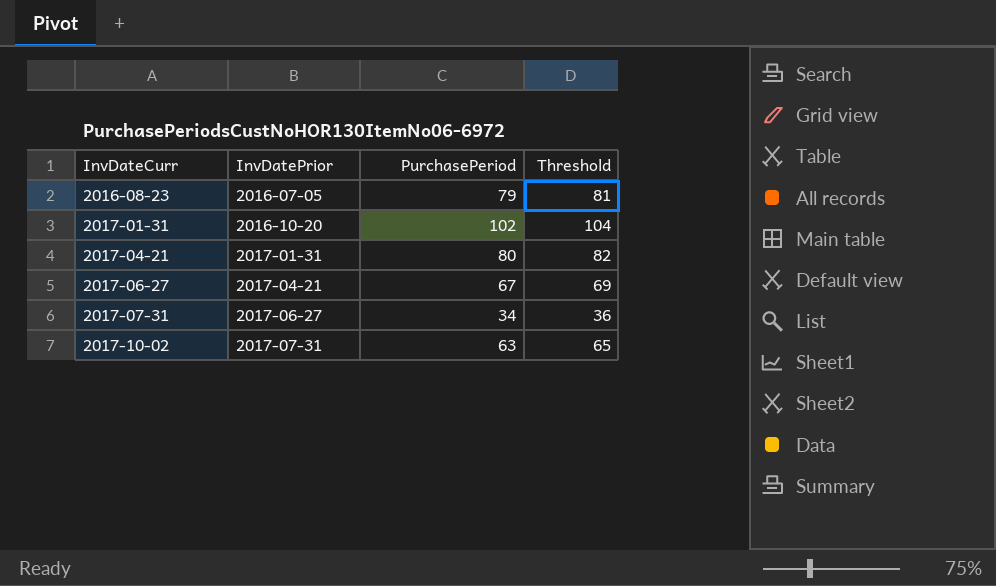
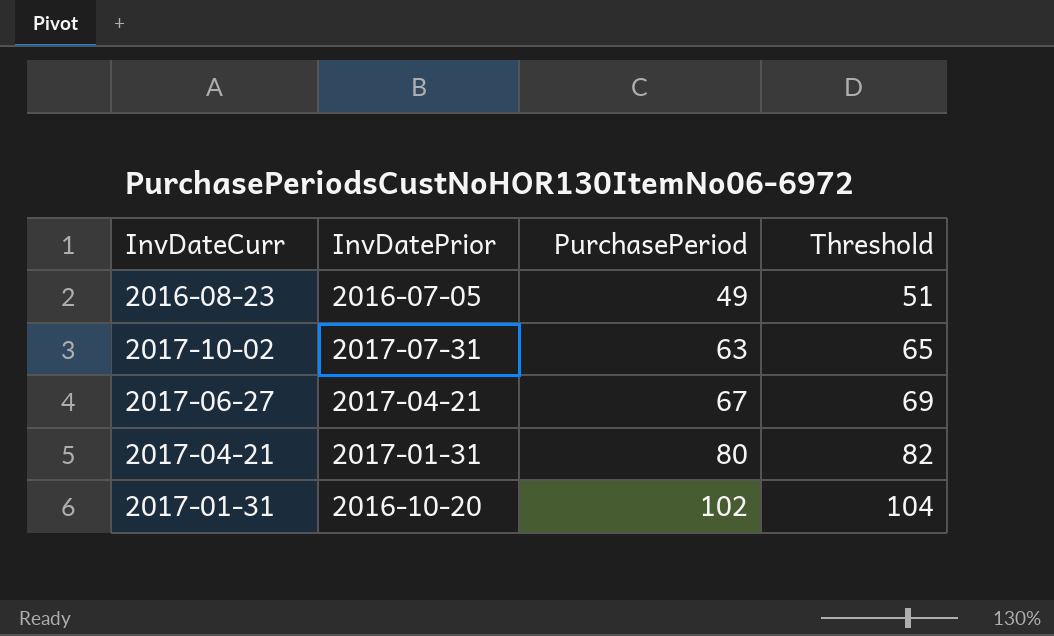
row order: InvDateCurr ascending -> PurchasePeriod ascending
row 2017-07-31: 2017-06-27 | 34 | 36 -> none
2016-08-23 | PurchasePeriod: 79 -> 49
2016-08-23 | Threshold: 81 -> 51

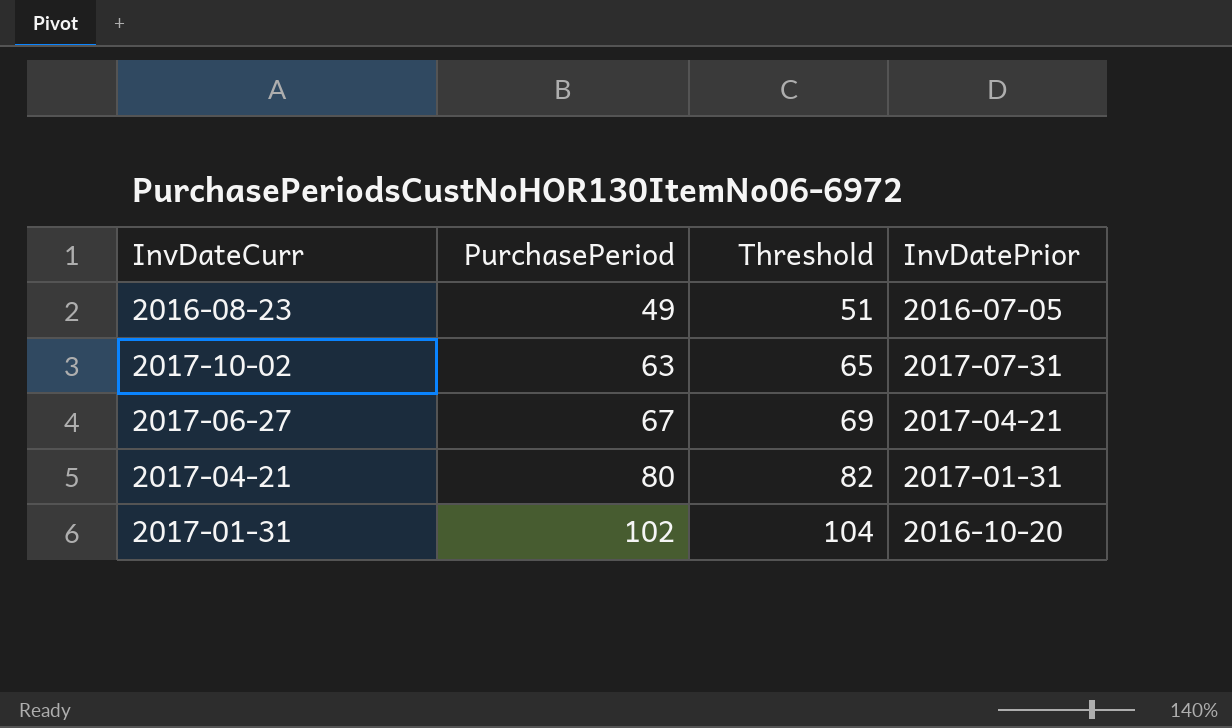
column InvDatePrior | position: 2 -> 4

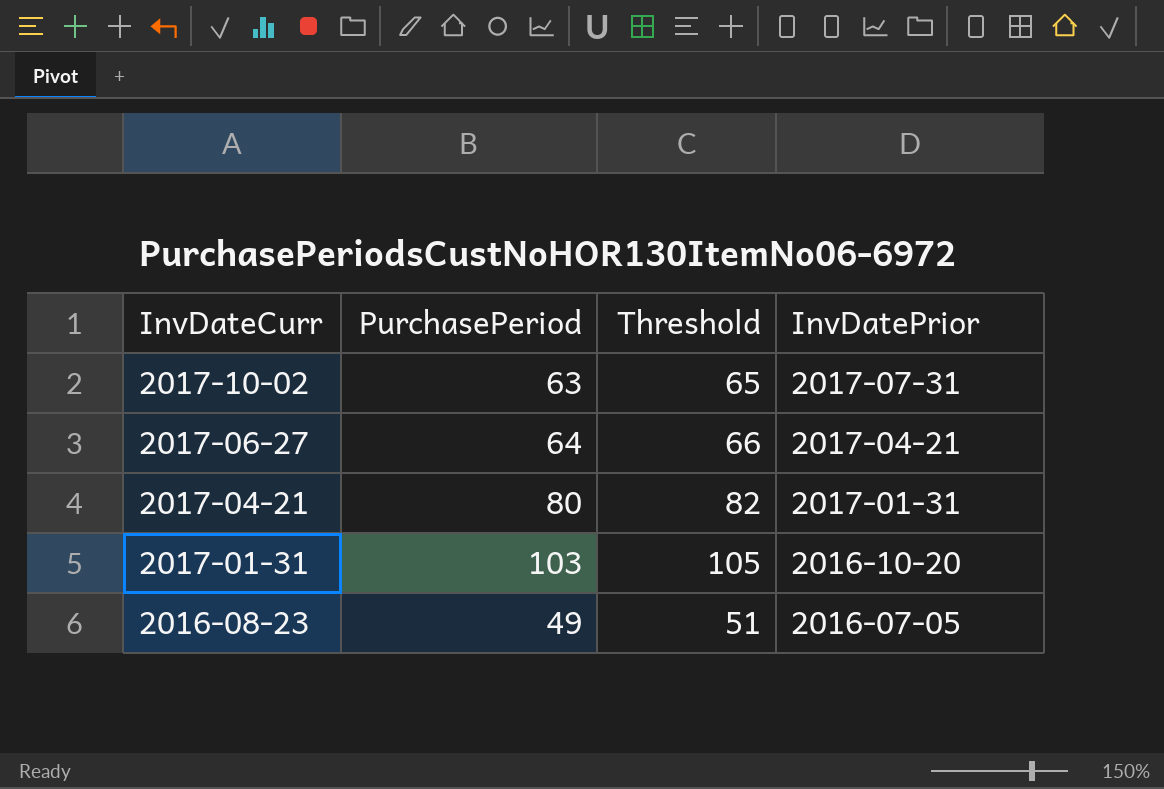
row order: PurchasePeriod ascending -> InvDateCurr descending
2017-06-27 | PurchasePeriod: 67 -> 64
2017-06-27 | Threshold: 69 -> 66
2017-01-31 | PurchasePeriod: 102 -> 103
2017-01-31 | Threshold: 104 -> 105

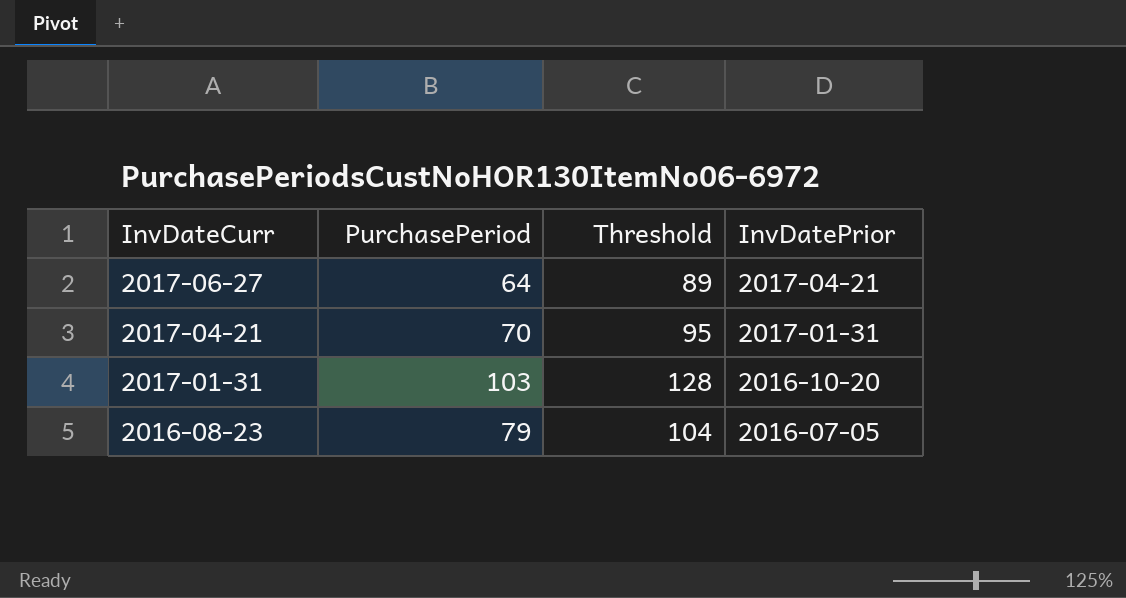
column Threshold | formula: [PurchasePeriod] + 2 -> [PurchasePeriod] + 25
row 2017-10-02: 63 | 65 | 2017-07-31 -> none
2017-04-21 | PurchasePeriod: 80 -> 70
2016-08-23 | PurchasePeriod: 49 -> 79

